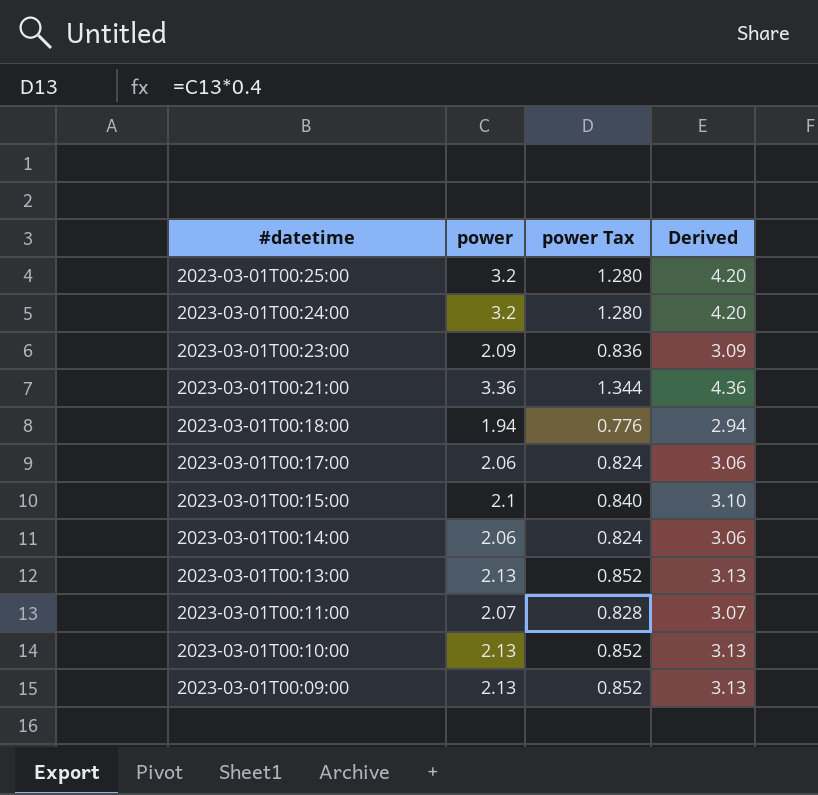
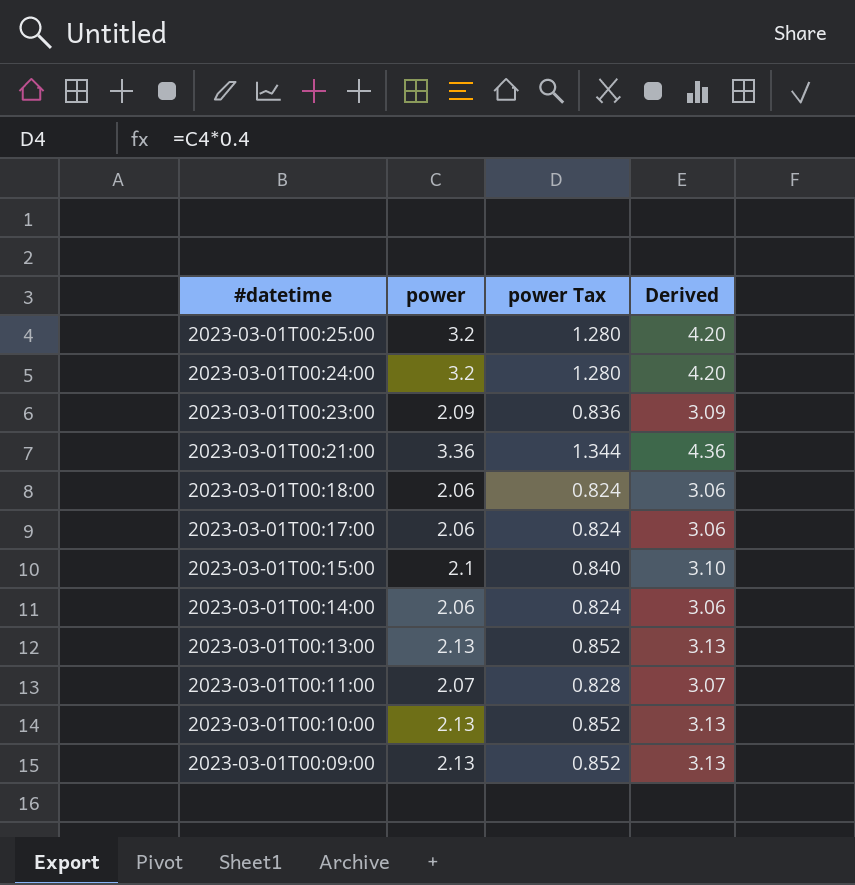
2023-03-01T00:18:00 | power: 1.94 -> 2.06
2023-03-01T00:18:00 | power Tax: 0.776 -> 0.824
2023-03-01T00:18:00 | Derived: 2.94 -> 3.06

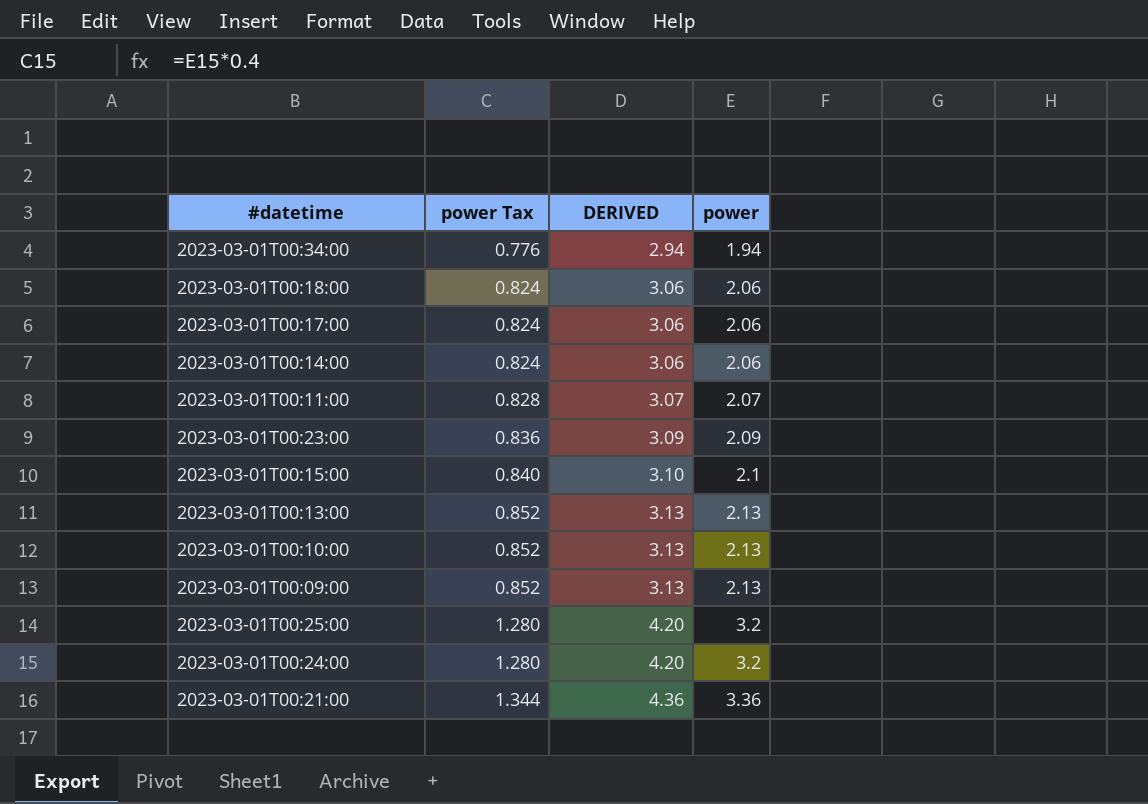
row order: #datetime descending -> power Tax ascending
column name: Derived -> DERIVED
column power | position: 2 -> 4
row 2023-03-01T00:34:00: none -> 0.776 | 2.94 | 1.94

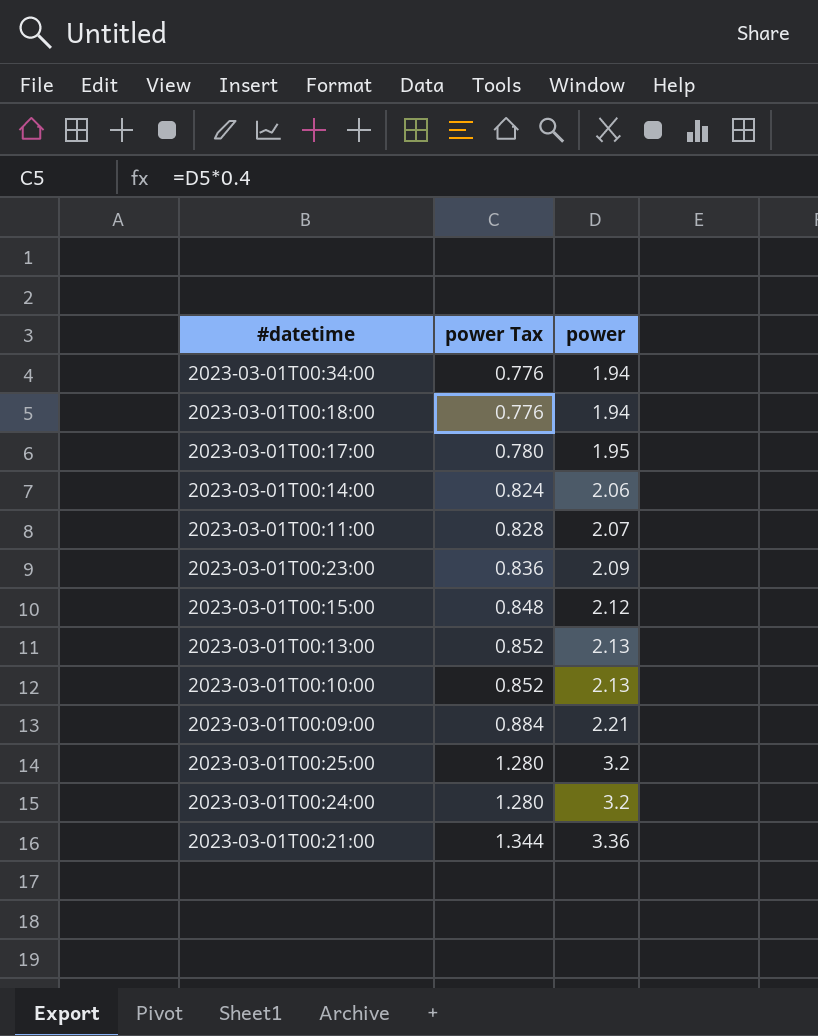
column DERIVED | formula: [power] + 1 -> none
2023-03-01T00:18:00 | power Tax: 0.824 -> 0.776
2023-03-01T00:18:00 | power: 2.06 -> 1.94
2023-03-01T00:17:00 | power Tax: 0.824 -> 0.780
2023-03-01T00:17:00 | power: 2.06 -> 1.95
2023-03-01T00:15:00 | power Tax: 0.840 -> 0.848
2023-03-01T00:15:00 | power: 2.1 -> 2.12
2023-03-01T00:09:00 | power Tax: 0.852 -> 0.884
2023-03-01T00:09:00 | power: 2.13 -> 2.21

